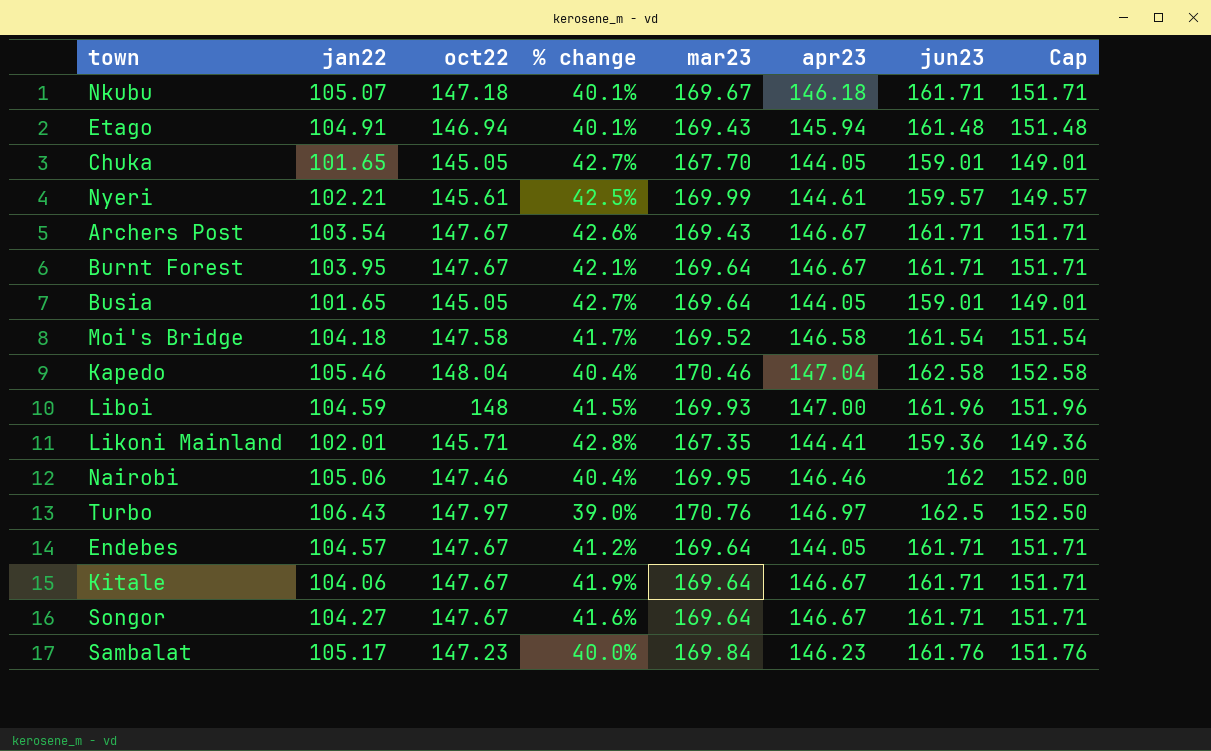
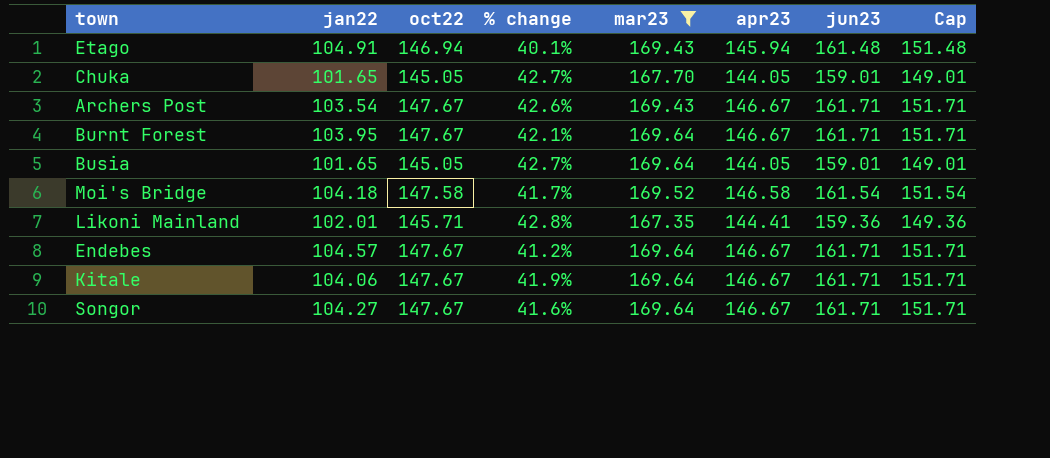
filter: none -> mar23 <= 169.64
Endebes | apr23: 144.05 -> 146.67

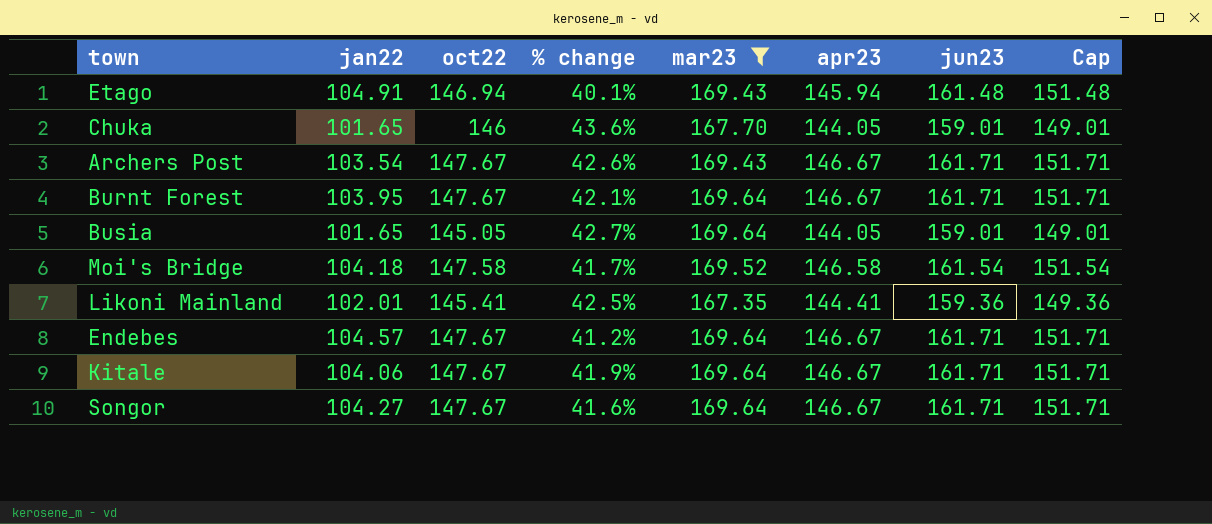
Chuka | oct22: 145.05 -> 146
Chuka | % change: 42.7% -> 43.6%
Likoni Mainland | oct22: 145.71 -> 145.41
Likoni Mainland | % change: 42.8% -> 42.5%

